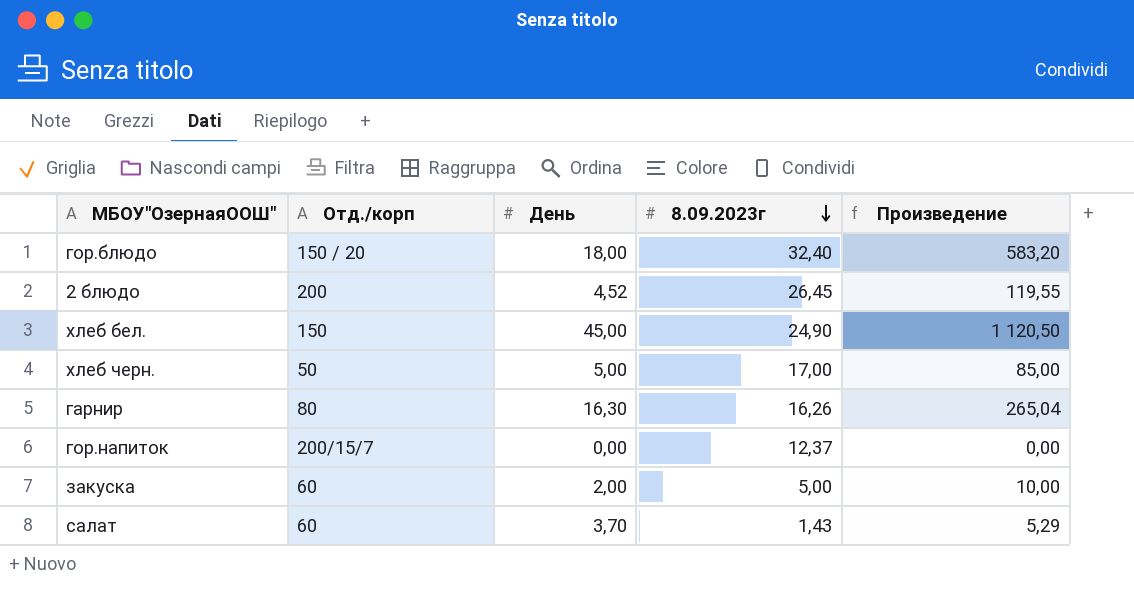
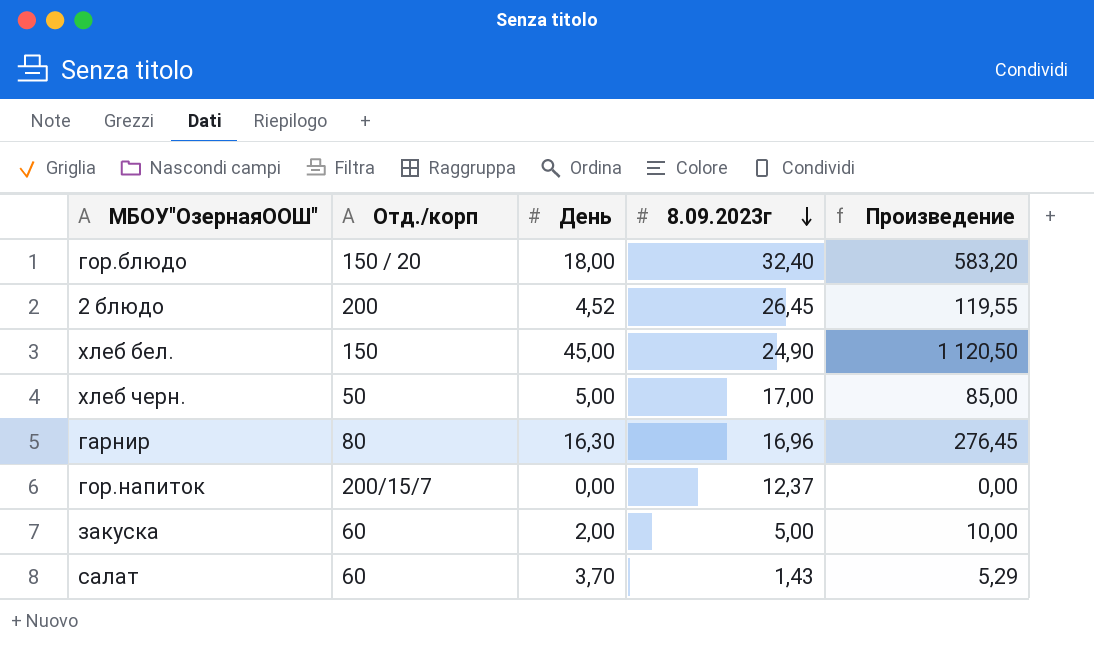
гарнир | 8.09.2023г: 16,26 -> 16,96
гарнир | Произведение: 265,04 -> 276,45

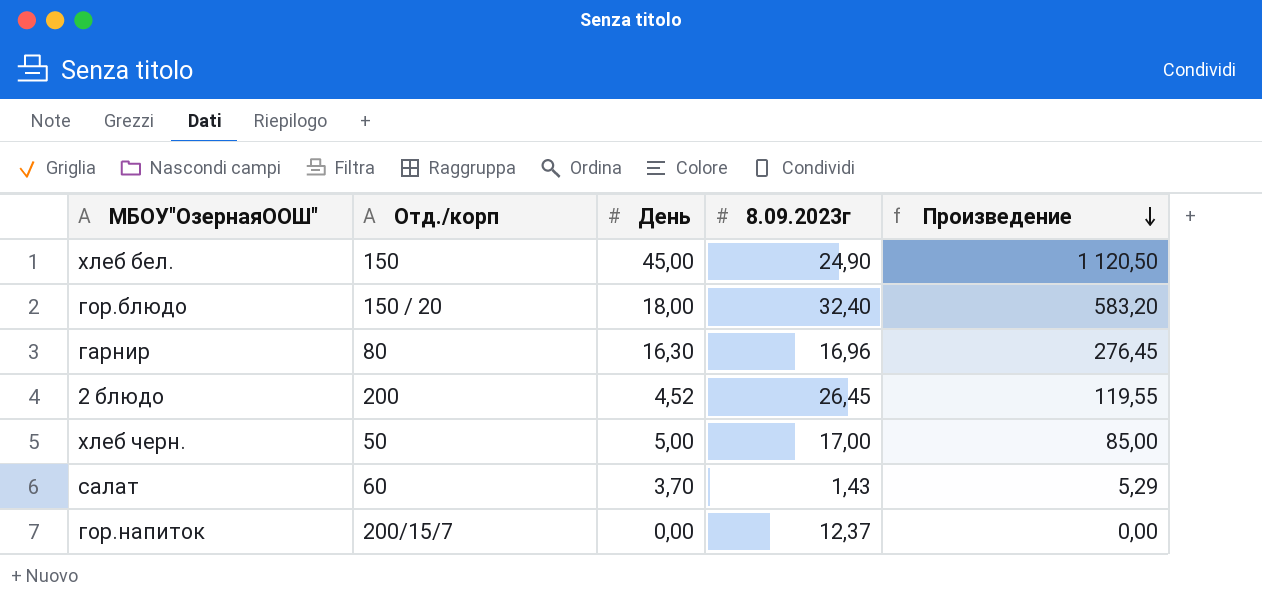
row order: 8.09.2023г descending -> Произведение descending
row закуска: 60 | 2,00 | 5,00 | 10,00 -> none

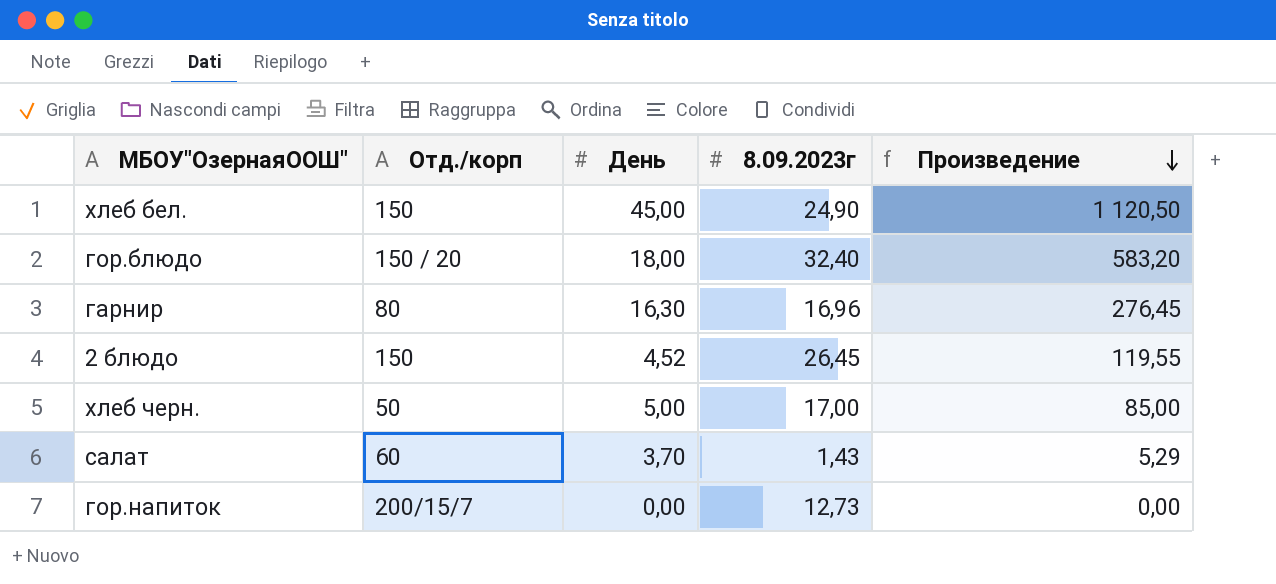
2 блюдо | Отд./корп: 200 -> 150
гор.напиток | 8.09.2023г: 12,37 -> 12,73

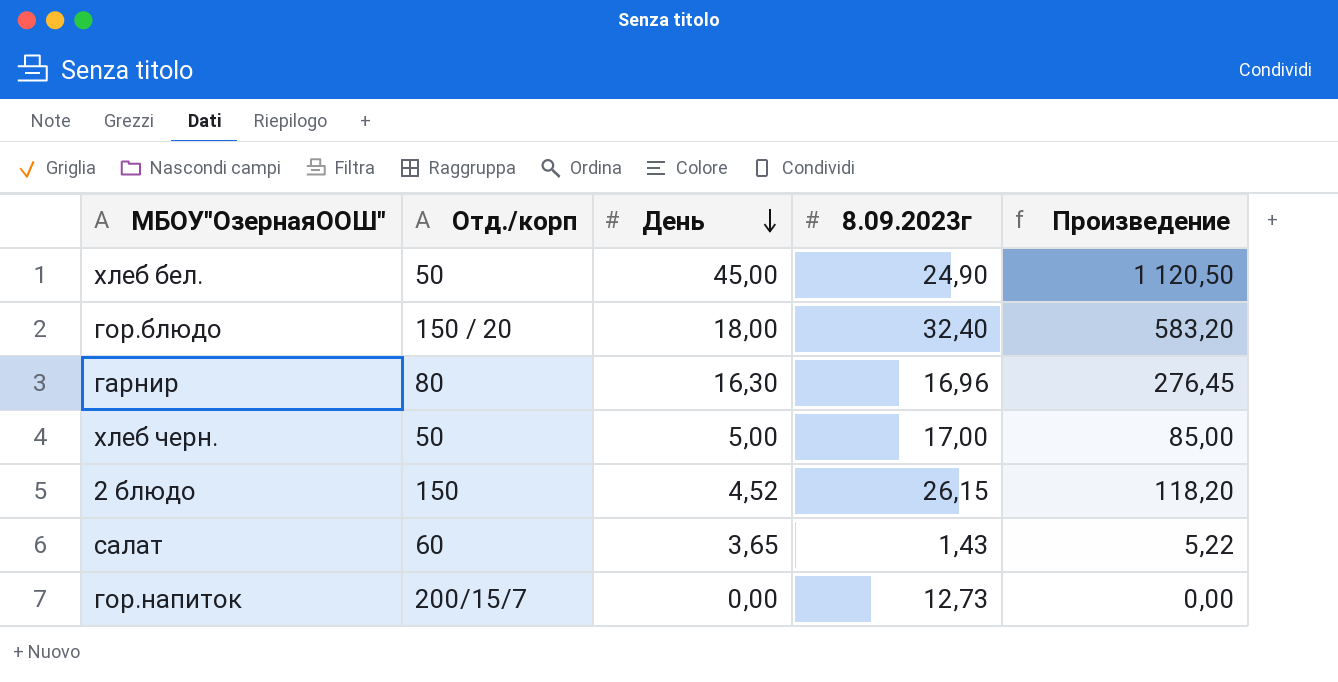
row order: Произведение descending -> День descending
хлеб бел. | Отд./корп: 150 -> 50
2 блюдо | 8.09.2023г: 26,45 -> 26,15
2 блюдо | Произведение: 119,55 -> 118,20
салат | День: 3,70 -> 3,65
салат | Произведение: 5,29 -> 5,22

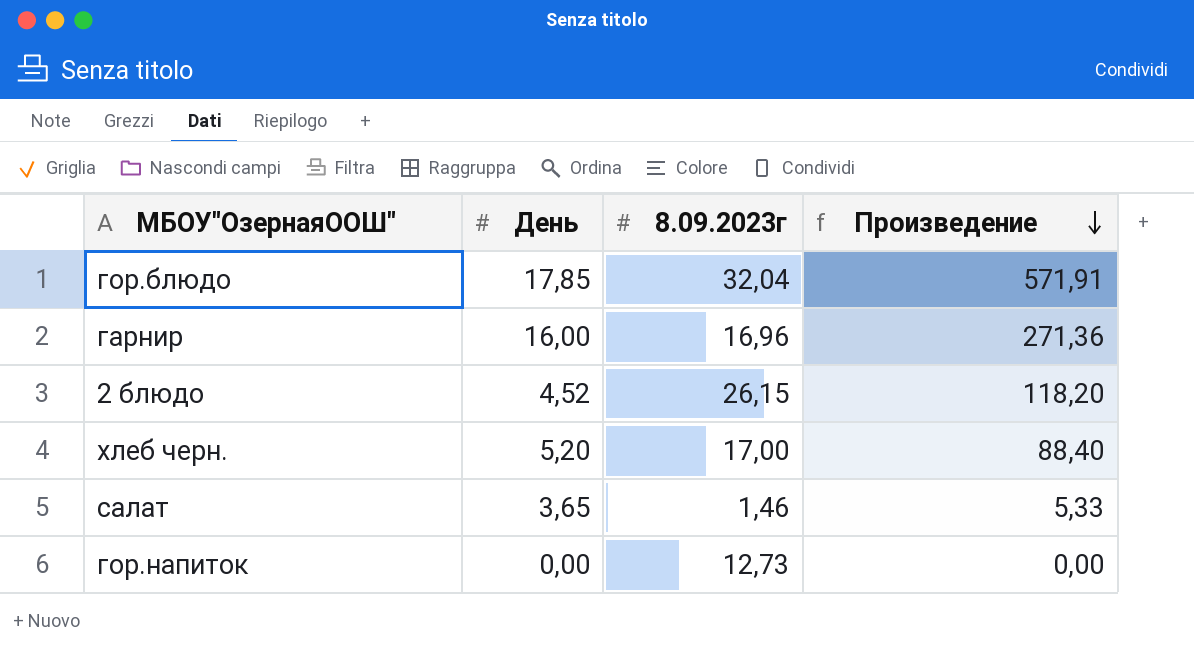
row order: День descending -> Произведение descending
column Отд./корп | position: 2 -> none
row хлеб бел.: 50 | 45,00 | 24,90 | 1 120,50 -> none
гор.блюдо | День: 18,00 -> 17,85
гор.блюдо | 8.09.2023г: 32,40 -> 32,04
гор.блюдо | Произведение: 583,20 -> 571,91
гарнир | День: 16,30 -> 16,00
гарнир | Произведение: 276,45 -> 271,36
хлеб черн. | День: 5,00 -> 5,20
хлеб черн. | Произведение: 85,00 -> 88,40
салат | 8.09.2023г: 1,43 -> 1,46
салат | Произведение: 5,22 -> 5,33

